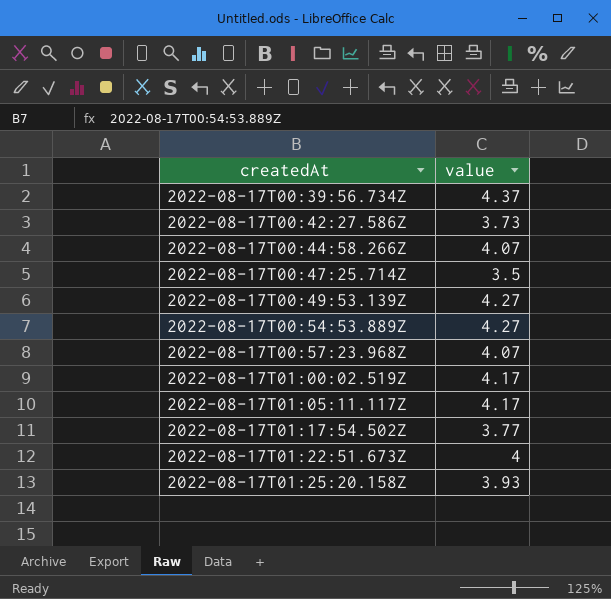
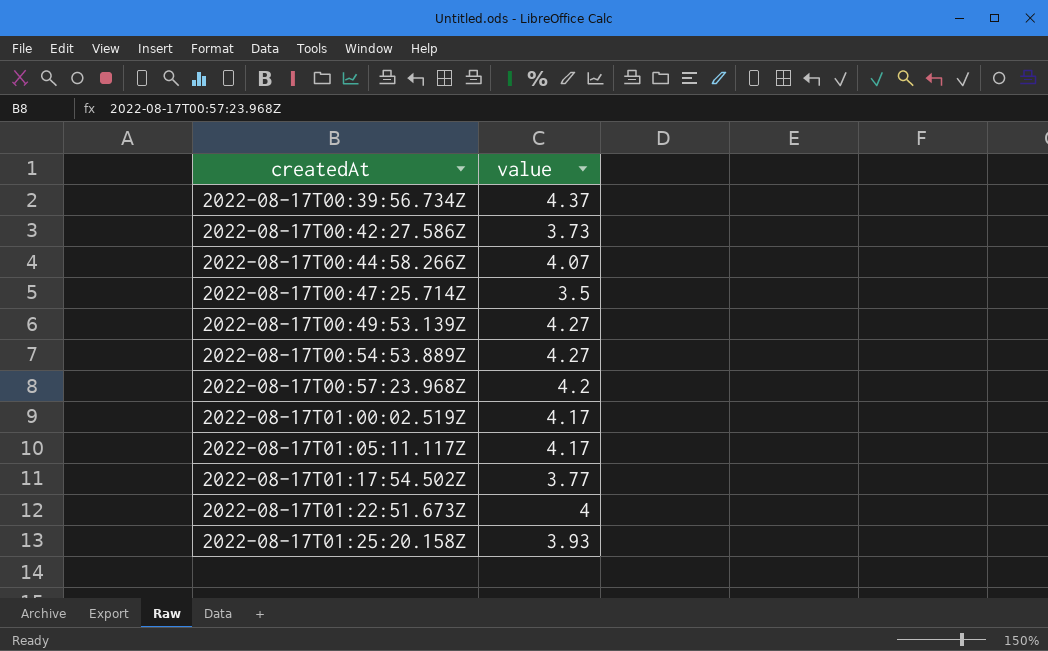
2022-08-17T00:57:23.968Z | value: 4.07 -> 4.2

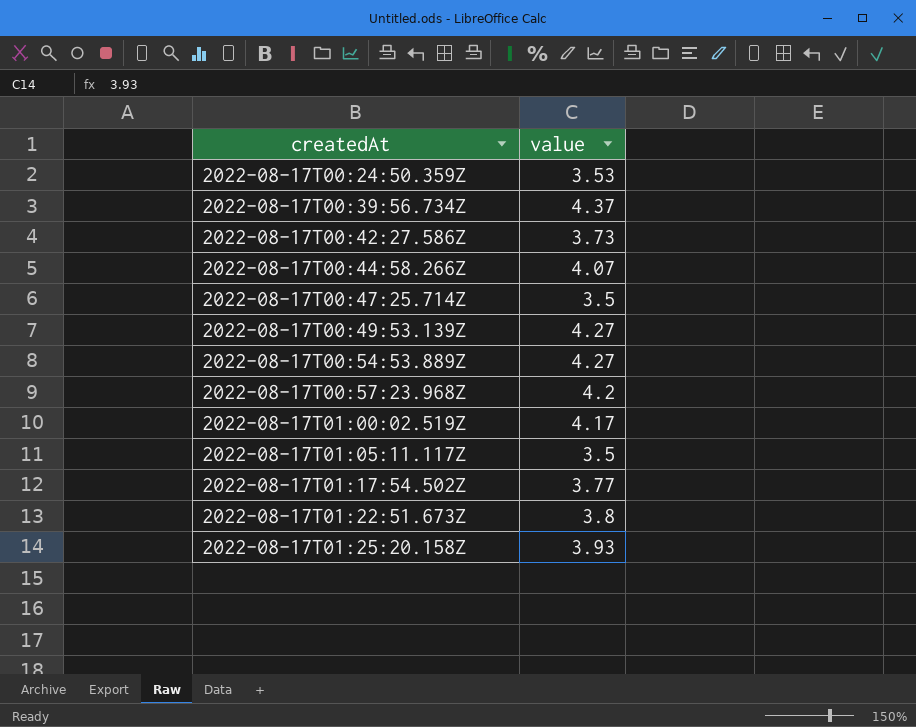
row 2022-08-17T00:24:50.359Z: none -> 3.53
2022-08-17T01:05:11.117Z | value: 4.17 -> 3.5
2022-08-17T01:22:51.673Z | value: 4 -> 3.8

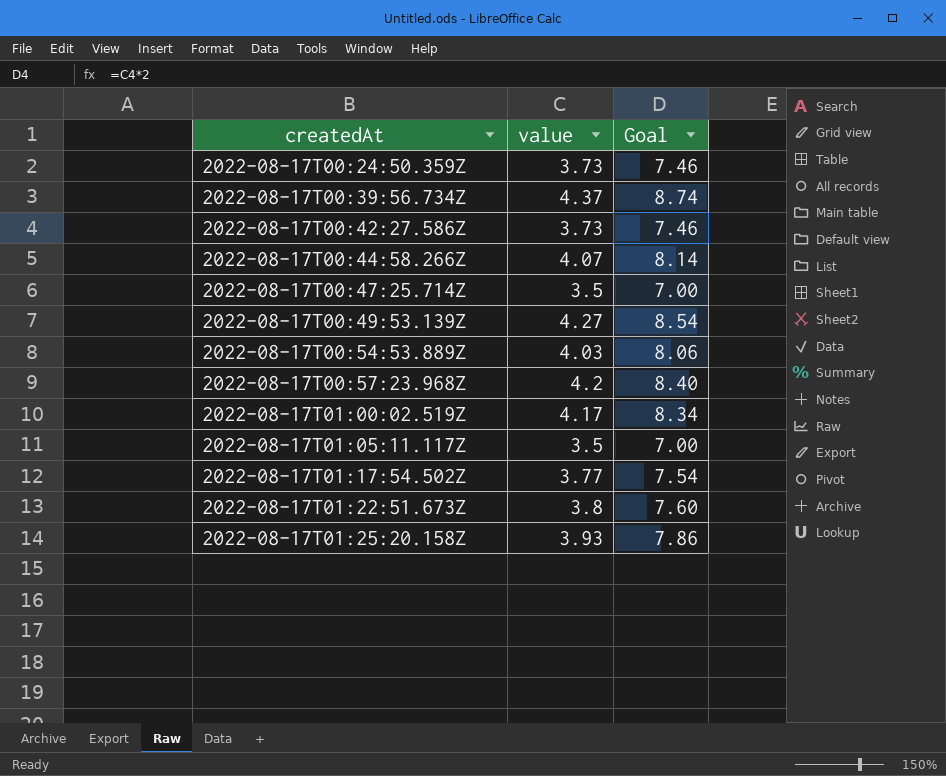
column Goal | formula: none -> [value] * 2
2022-08-17T00:24:50.359Z | value: 3.53 -> 3.73
2022-08-17T00:54:53.889Z | value: 4.27 -> 4.03

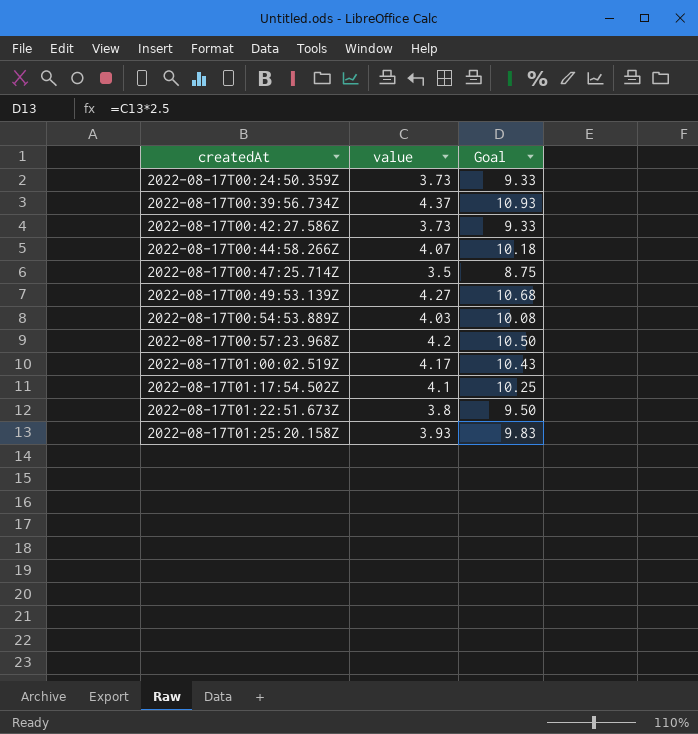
column Goal | formula: [value] * 2 -> [value] * 2.5
row 2022-08-17T01:05:11.117Z: 3.5 | 7.00 -> none
2022-08-17T01:17:54.502Z | value: 3.77 -> 4.1

